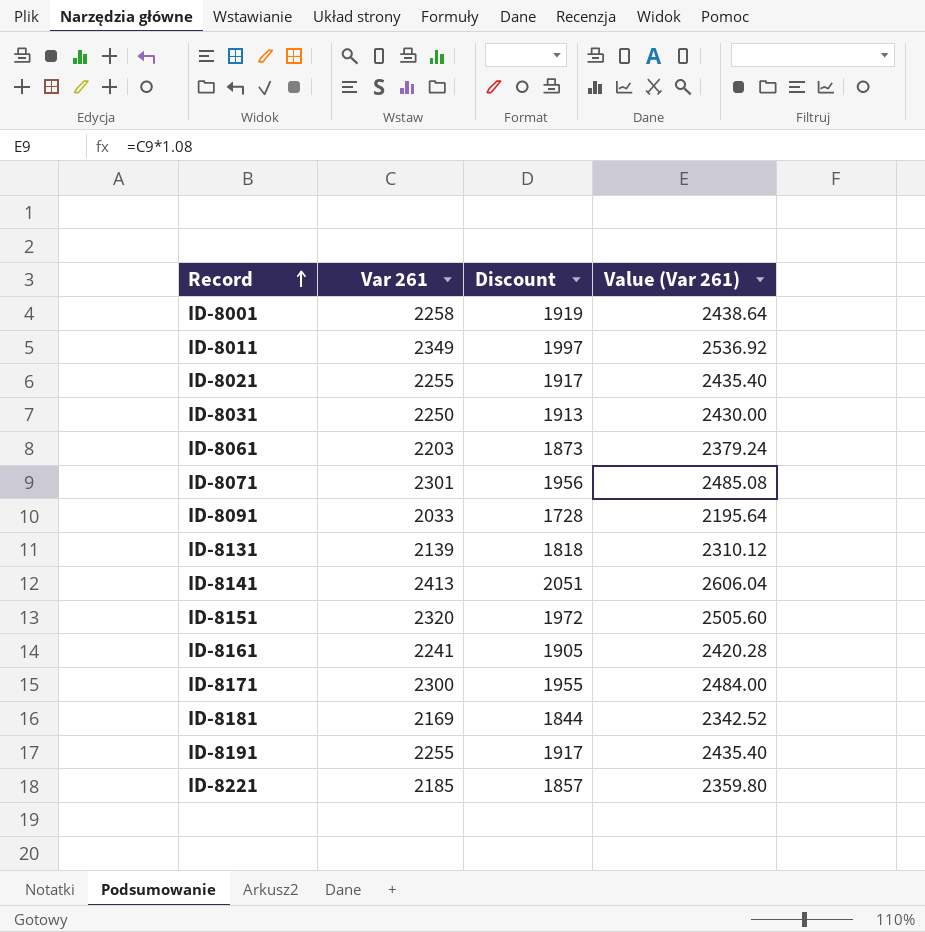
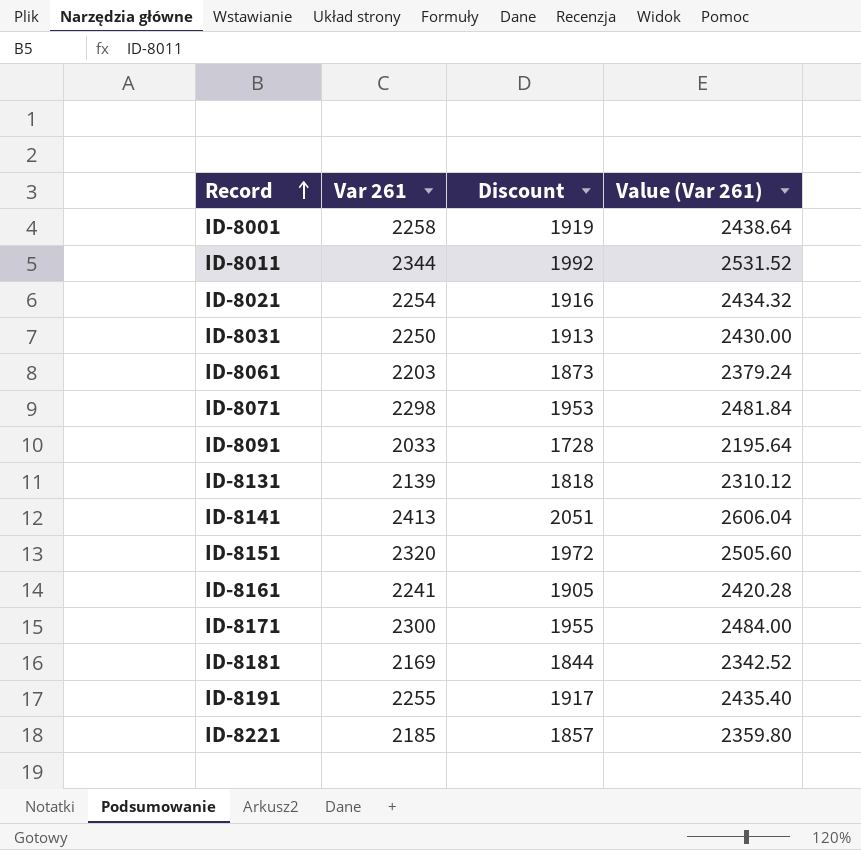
ID-8011 | Var 261: 2349 -> 2344
ID-8011 | Discount: 1997 -> 1992
ID-8011 | Value (Var 261): 2536.92 -> 2531.52
ID-8021 | Var 261: 2255 -> 2254
ID-8021 | Discount: 1917 -> 1916
ID-8021 | Value (Var 261): 2435.40 -> 2434.32
ID-8071 | Var 261: 2301 -> 2298
ID-8071 | Discount: 1956 -> 1953
ID-8071 | Value (Var 261): 2485.08 -> 2481.84

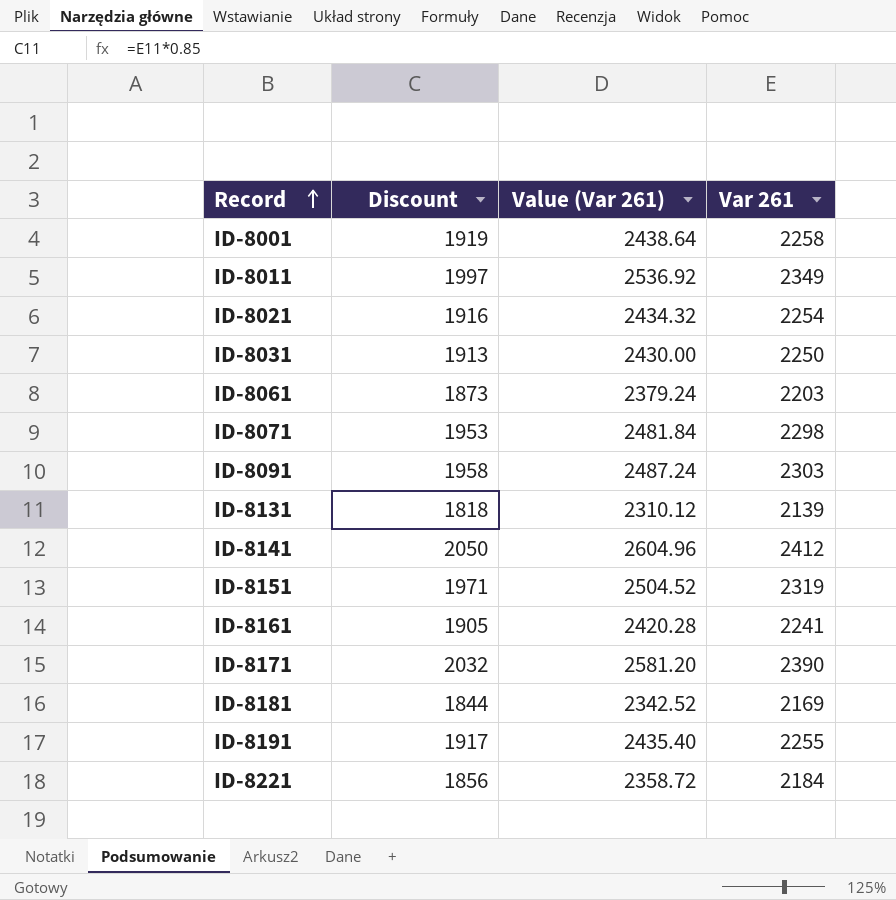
column Var 261 | position: 2 -> 4
ID-8011 | Discount: 1992 -> 1997
ID-8011 | Value (Var 261): 2531.52 -> 2536.92
ID-8011 | Var 261: 2344 -> 2349
ID-8091 | Discount: 1728 -> 1958
ID-8091 | Value (Var 261): 2195.64 -> 2487.24
ID-8091 | Var 261: 2033 -> 2303
ID-8141 | Discount: 2051 -> 2050
ID-8141 | Value (Var 261): 2606.04 -> 2604.96
ID-8141 | Var 261: 2413 -> 2412
ID-8151 | Discount: 1972 -> 1971
ID-8151 | Value (Var 261): 2505.60 -> 2504.52
ID-8151 | Var 261: 2320 -> 2319
ID-8171 | Discount: 1955 -> 2032
ID-8171 | Value (Var 261): 2484.00 -> 2581.20
ID-8171 | Var 261: 2300 -> 2390
ID-8221 | Discount: 1857 -> 1856
ID-8221 | Value (Var 261): 2359.80 -> 2358.72
ID-8221 | Var 261: 2185 -> 2184

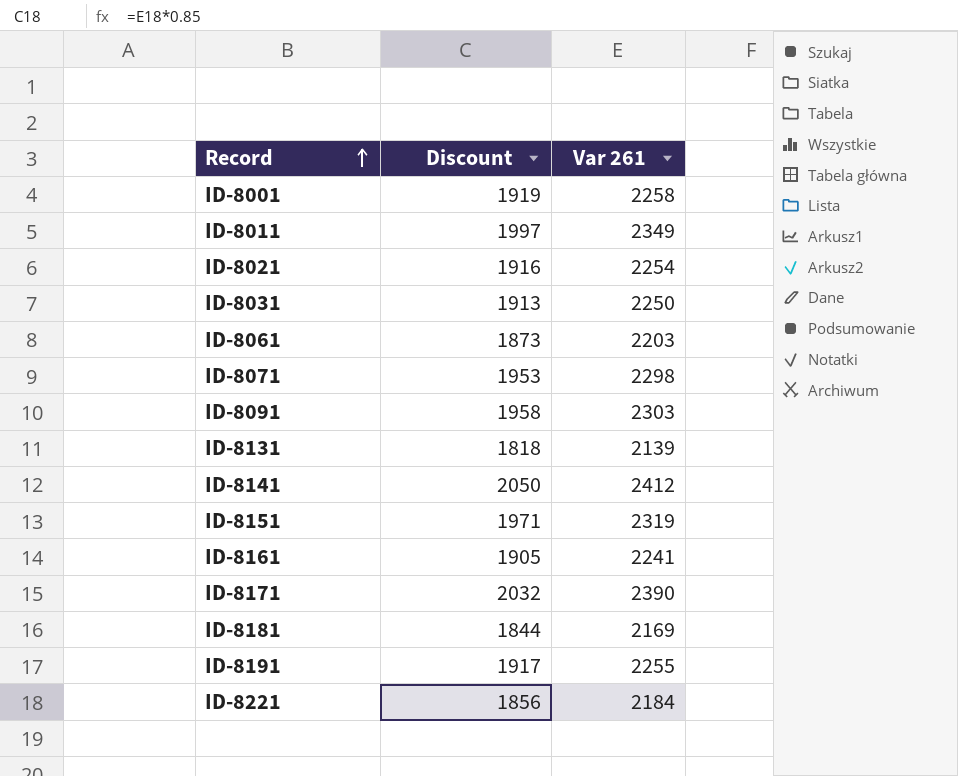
column Value (Var 261) | formula: [Var 261] * 1.08 -> none

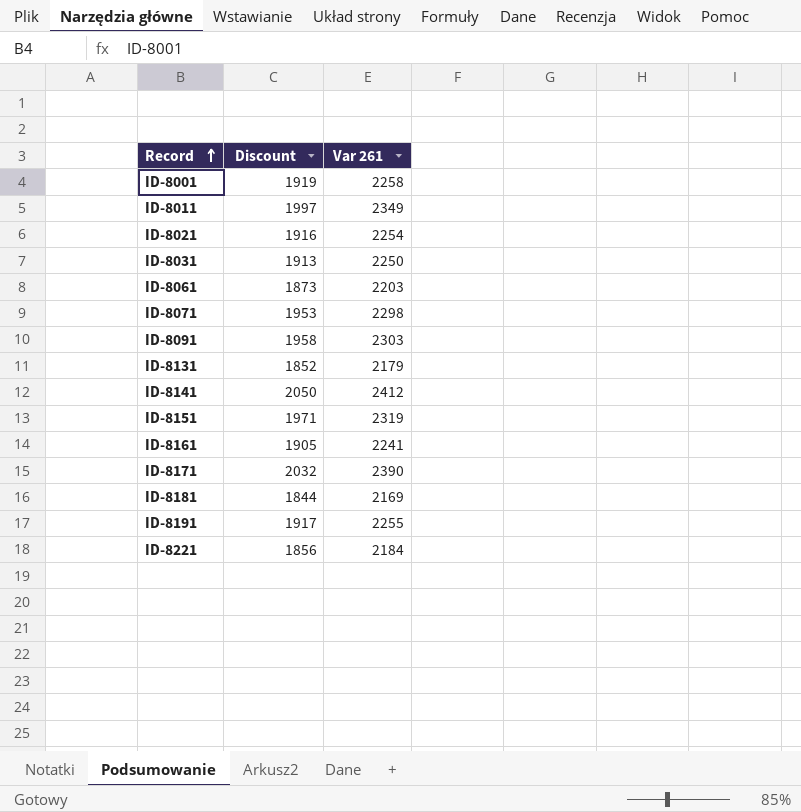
ID-8131 | Discount: 1818 -> 1852
ID-8131 | Var 261: 2139 -> 2179

